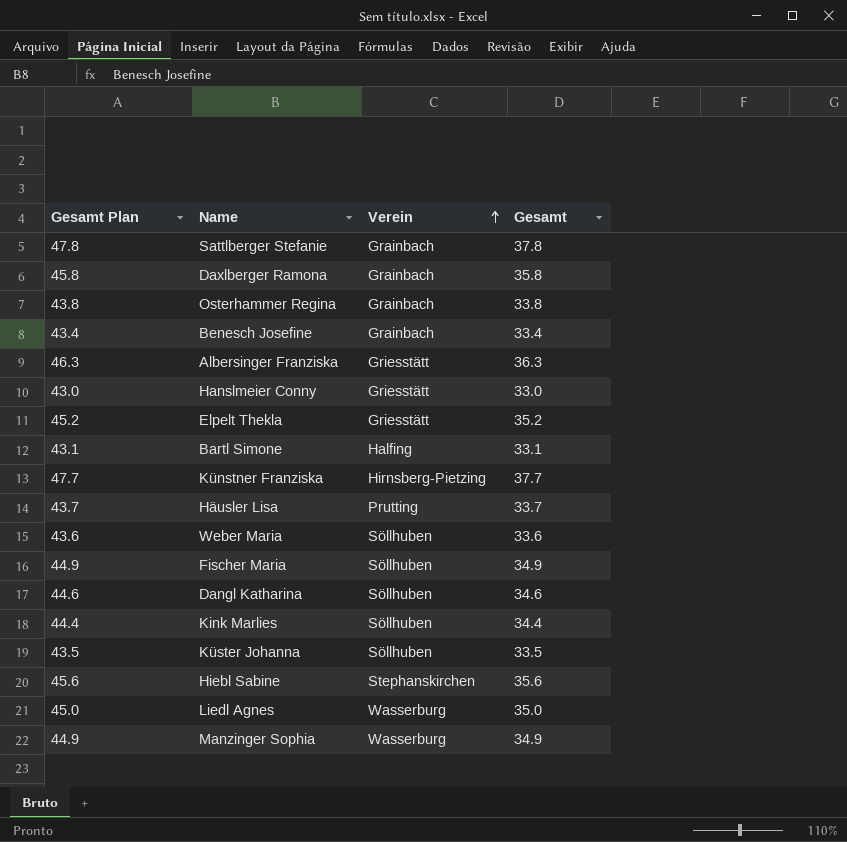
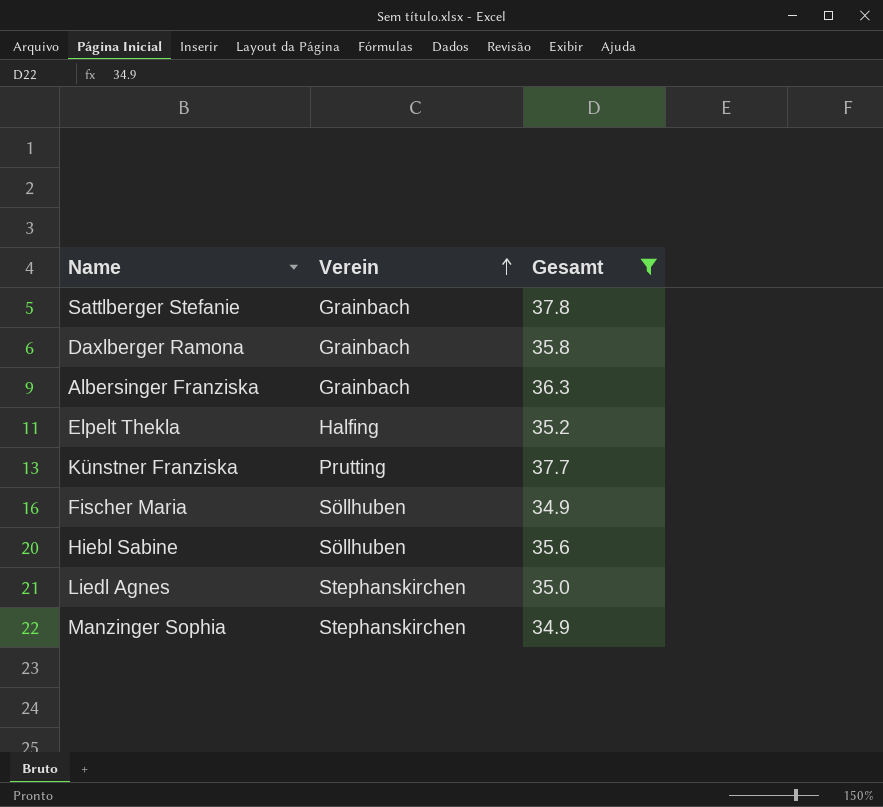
filter: none -> Gesamt >= 34.9
column Gesamt Plan | formula: [Gesamt] + 10 -> none
Albersinger Franziska | Verein: Griesstätt -> Grainbach
Elpelt Thekla | Verein: Griesstätt -> Halfing
Künstner Franziska | Verein: Hirnsberg-Pietzing -> Prutting
Hiebl Sabine | Verein: Stephanskirchen -> Söllhuben
Liedl Agnes | Verein: Wasserburg -> Stephanskirchen
Manzinger Sophia | Verein: Wasserburg -> Stephanskirchen

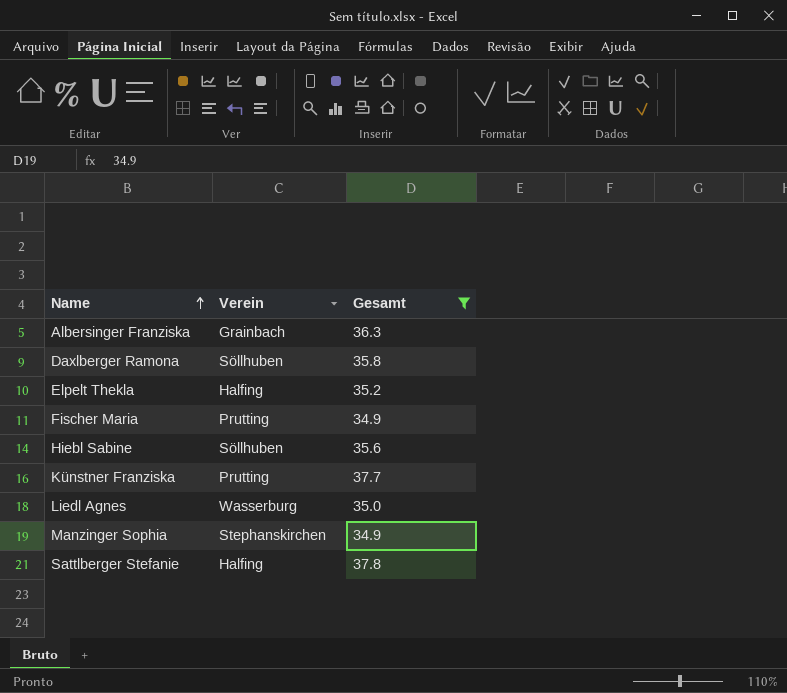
row order: Verein ascending -> Name ascending
Daxlberger Ramona | Verein: Grainbach -> Söllhuben
Fischer Maria | Verein: Söllhuben -> Prutting
Liedl Agnes | Verein: Stephanskirchen -> Wasserburg
Sattlberger Stefanie | Verein: Grainbach -> Halfing

